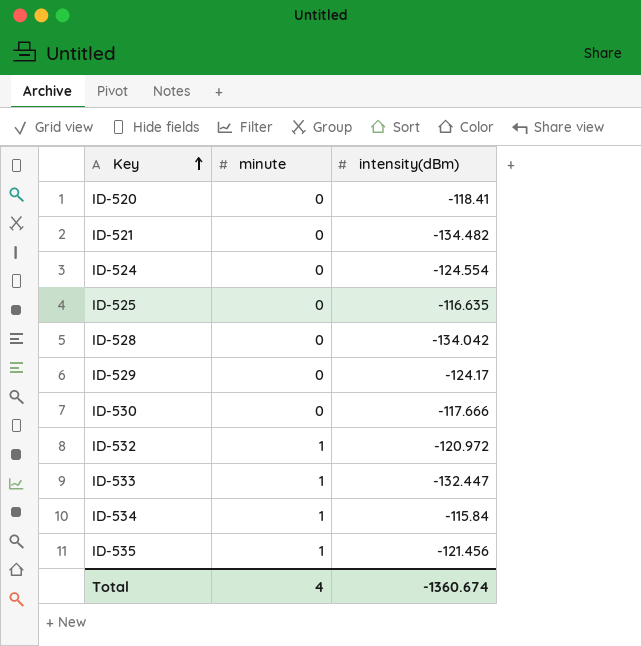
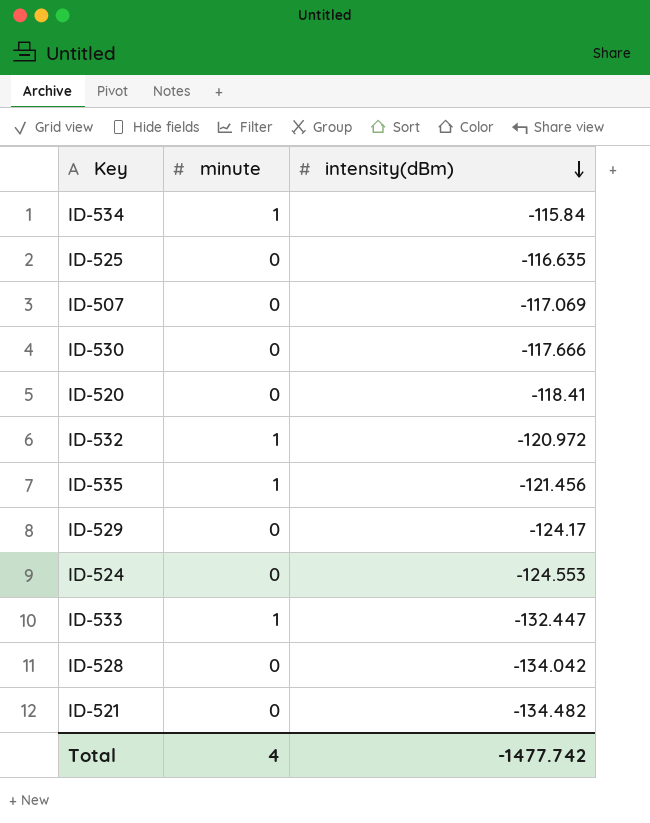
row order: Key ascending -> intensity(dBm) descending
row ID-507: none -> 0 | -117.069
ID-524 | intensity(dBm): -124.554 -> -124.553
Total | intensity(dBm): -1360.674 -> -1477.742

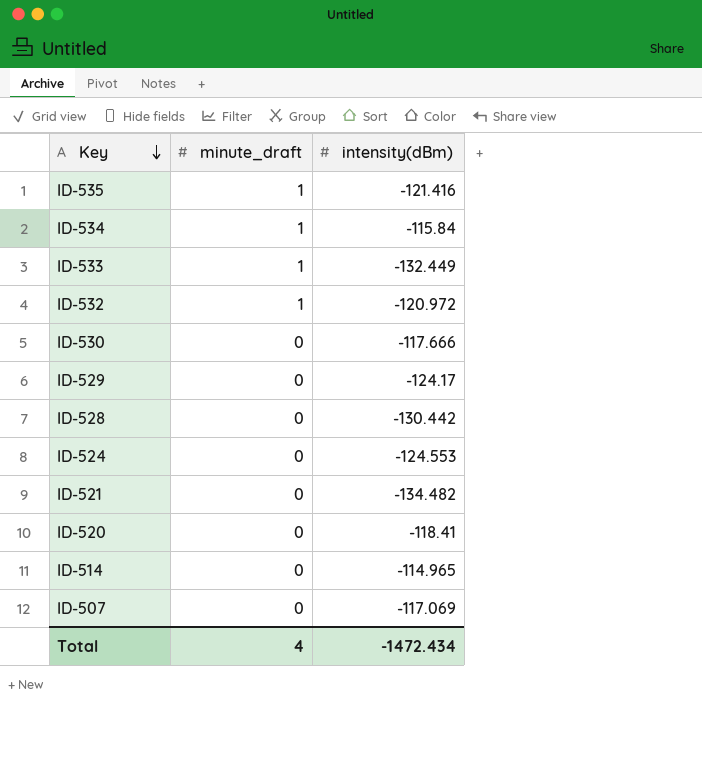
row order: intensity(dBm) descending -> Key descending
column name: minute -> minute_draft
row ID-525: 0 | -116.635 -> none
ID-535 | intensity(dBm): -121.456 -> -121.416
ID-533 | intensity(dBm): -132.447 -> -132.449
ID-528 | intensity(dBm): -134.042 -> -130.442
row ID-514: none -> 0 | -114.965
Total | intensity(dBm): -1477.742 -> -1472.434

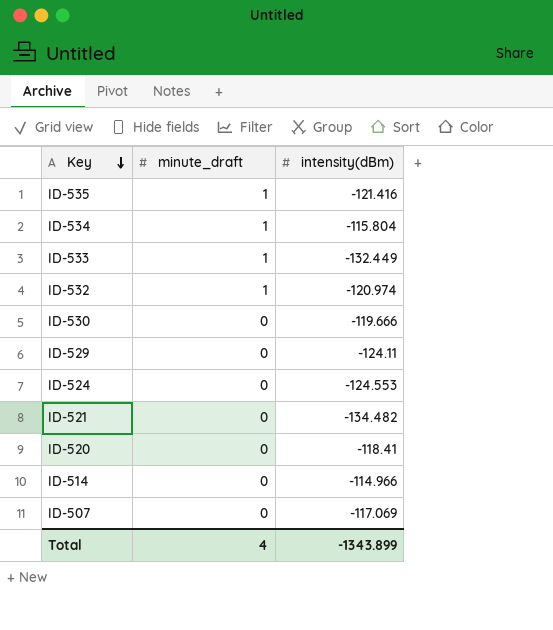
row ID-528: 0 | -130.442 -> none
ID-534 | intensity(dBm): -115.84 -> -115.804
ID-532 | intensity(dBm): -120.972 -> -120.974
ID-530 | intensity(dBm): -117.666 -> -119.666
ID-529 | intensity(dBm): -124.17 -> -124.11
ID-514 | intensity(dBm): -114.965 -> -114.966
Total | intensity(dBm): -1472.434 -> -1343.899

